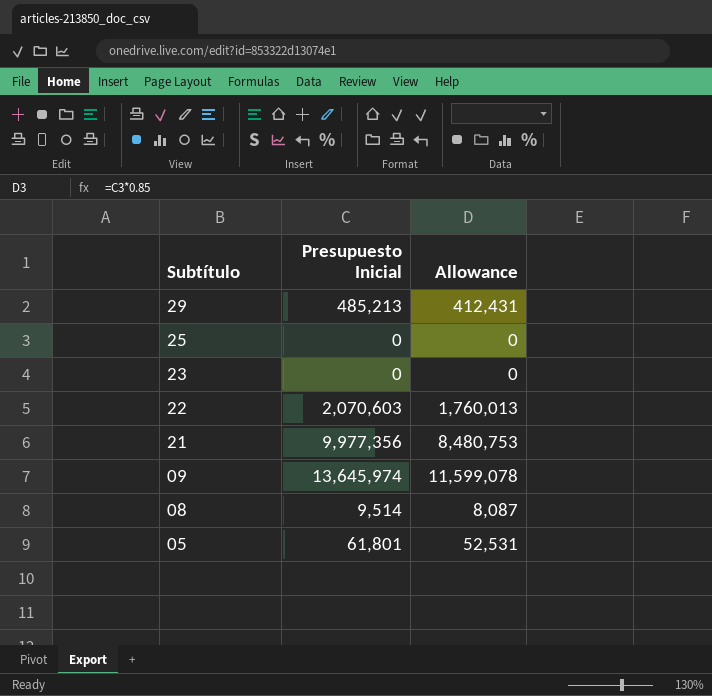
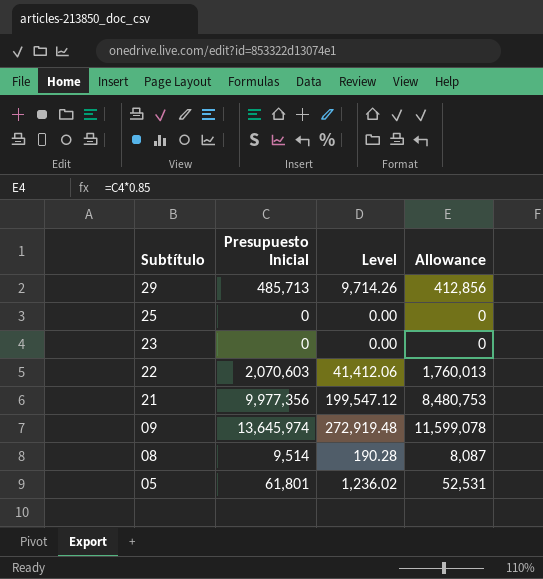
column Level | formula: none -> [Presupuesto Inicial] * 0.02
29 | Presupuesto Inicial: 485,213 -> 485,713
29 | Allowance: 412,431 -> 412,856

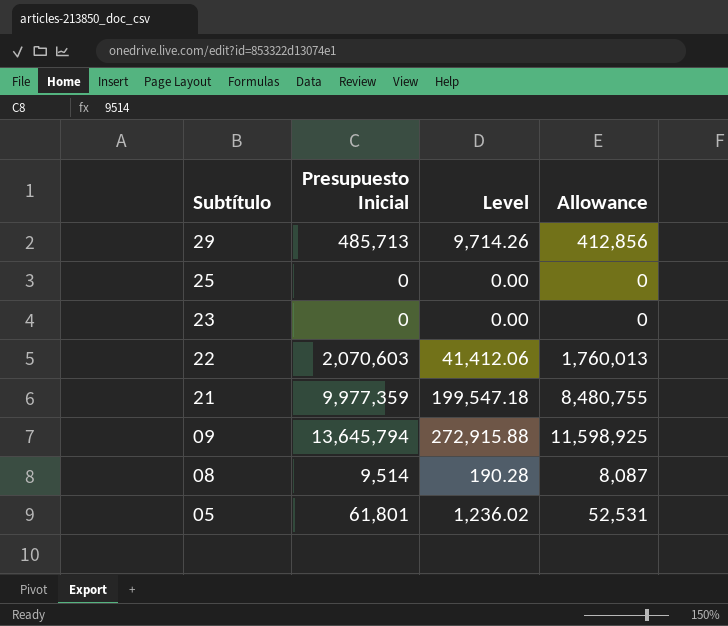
21 | Presupuesto Inicial: 9,977,356 -> 9,977,359
21 | Level: 199,547.12 -> 199,547.18
21 | Allowance: 8,480,753 -> 8,480,755
09 | Presupuesto Inicial: 13,645,974 -> 13,645,794
09 | Level: 272,919.48 -> 272,915.88
09 | Allowance: 11,599,078 -> 11,598,925

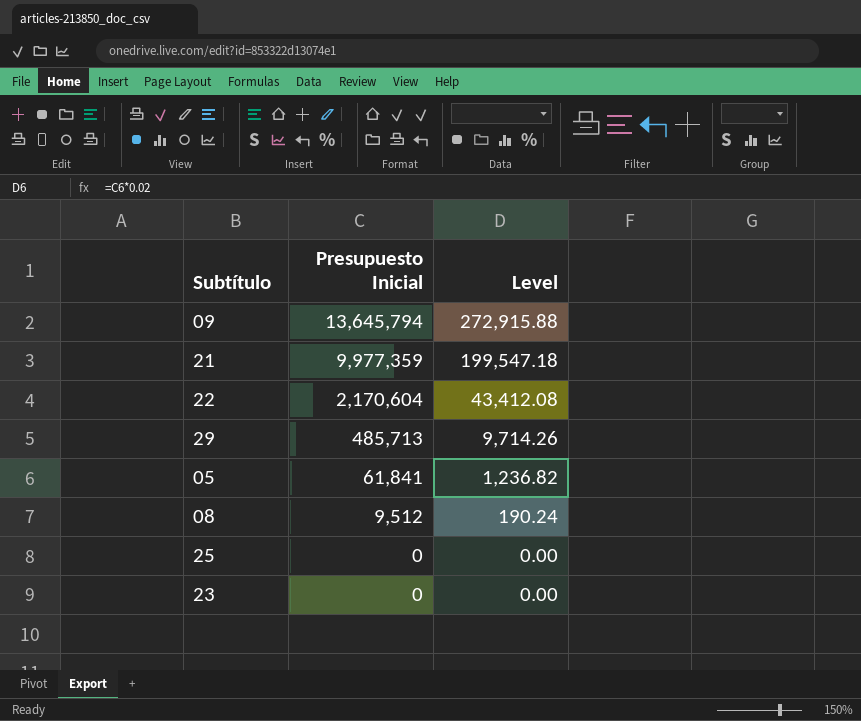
row order: Subtítulo descending -> Presupuesto Inicial descending
column Allowance | formula: [Presupuesto Inicial] * 0.85 -> none
22 | Presupuesto Inicial: 2,070,603 -> 2,170,604
22 | Level: 41,412.06 -> 43,412.08
05 | Presupuesto Inicial: 61,801 -> 61,841
05 | Level: 1,236.02 -> 1,236.82
08 | Presupuesto Inicial: 9,514 -> 9,512
08 | Level: 190.28 -> 190.24

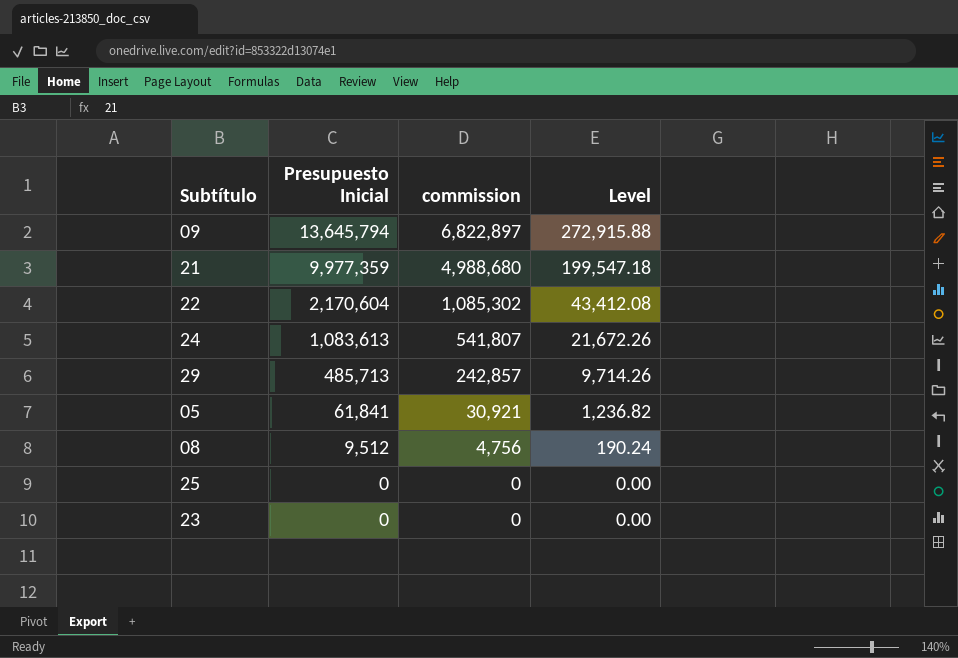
column commission | formula: none -> [Presupuesto Inicial] * 0.5
row 24: none -> 1,083,613 | 541,807 | 21,672.26

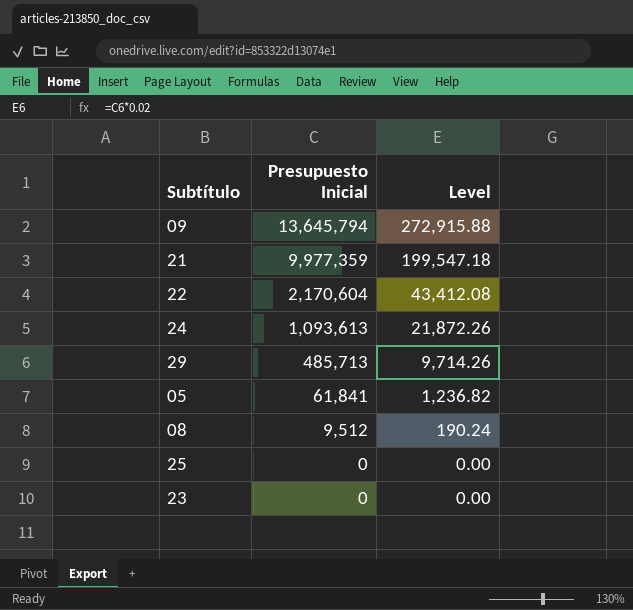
column commission | formula: [Presupuesto Inicial] * 0.5 -> none
24 | Presupuesto Inicial: 1,083,613 -> 1,093,613
24 | Level: 21,672.26 -> 21,872.26

